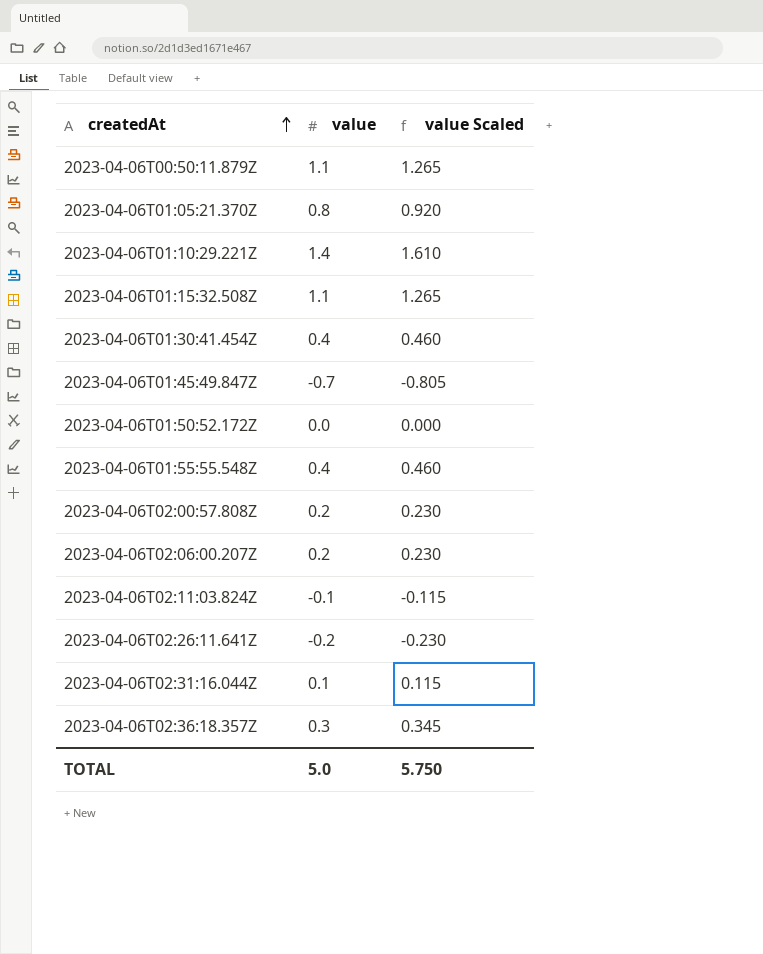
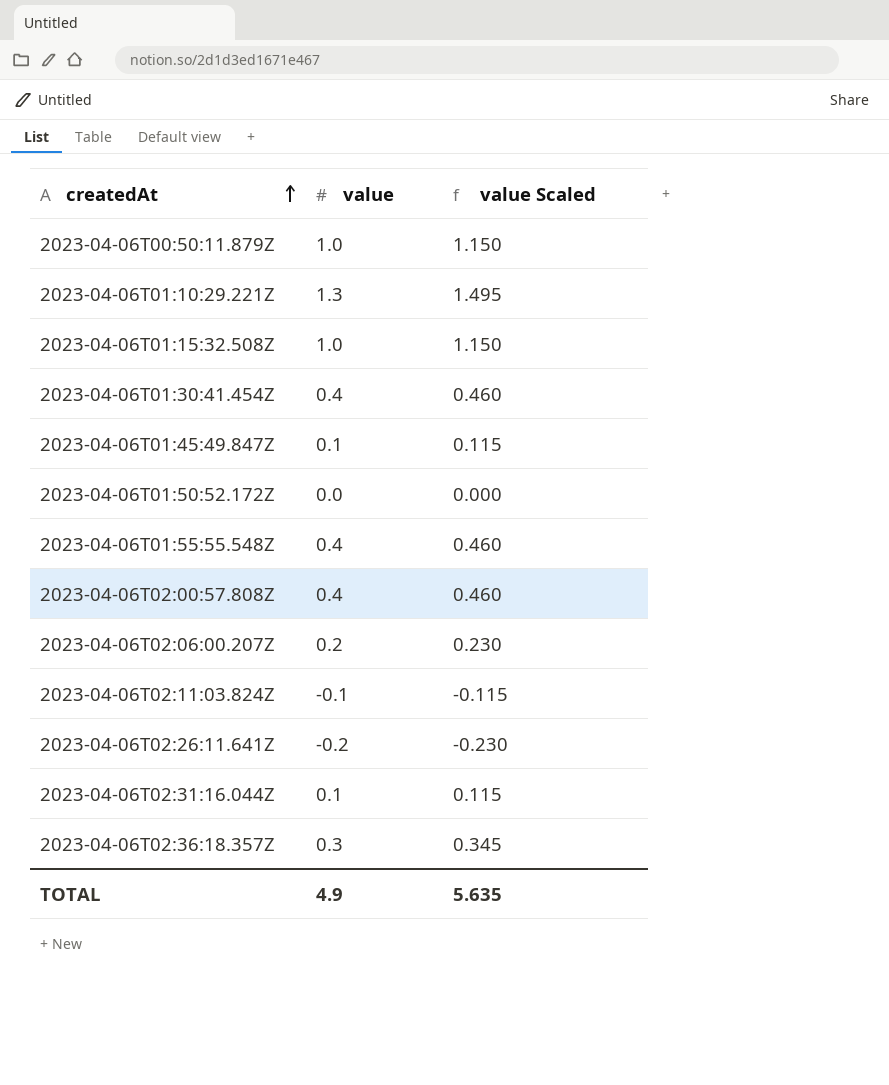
row 2023-04-06T01:05:21.370Z: 0.8 | 0.920 -> none
2023-04-06T00:50:11.879Z | value: 1.1 -> 1.0
2023-04-06T00:50:11.879Z | value Scaled: 1.265 -> 1.150
2023-04-06T01:10:29.221Z | value: 1.4 -> 1.3
2023-04-06T01:10:29.221Z | value Scaled: 1.610 -> 1.495
2023-04-06T01:15:32.508Z | value: 1.1 -> 1.0
2023-04-06T01:15:32.508Z | value Scaled: 1.265 -> 1.150
2023-04-06T01:45:49.847Z | value: -0.7 -> 0.1
2023-04-06T01:45:49.847Z | value Scaled: -0.805 -> 0.115
2023-04-06T02:00:57.808Z | value: 0.2 -> 0.4
2023-04-06T02:00:57.808Z | value Scaled: 0.230 -> 0.460
TOTAL | value: 5.0 -> 4.9
TOTAL | value Scaled: 5.750 -> 5.635

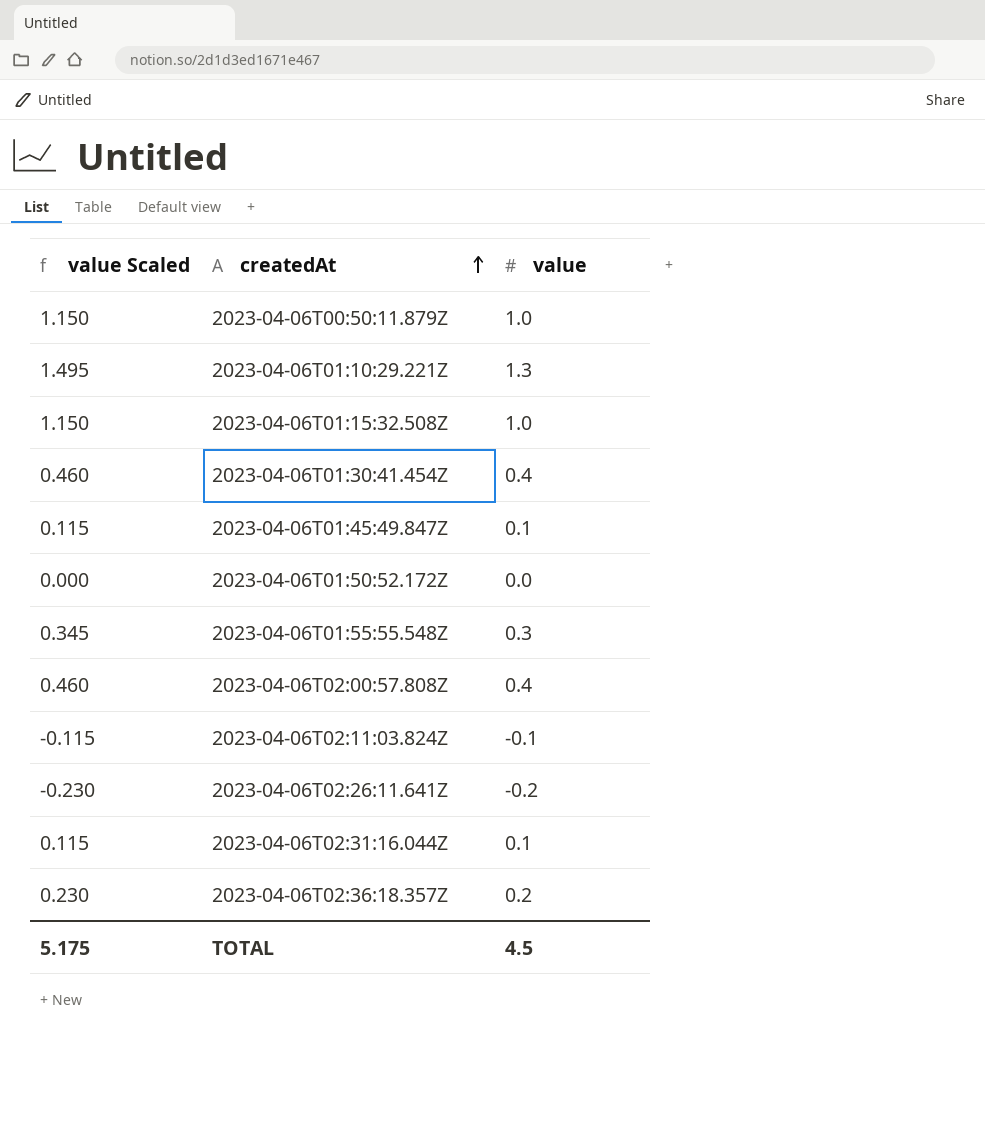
column value Scaled | position: 3 -> 1
row 2023-04-06T02:06:00.207Z: 0.2 | 0.230 -> none
2023-04-06T01:55:55.548Z | value Scaled: 0.460 -> 0.345
2023-04-06T01:55:55.548Z | value: 0.4 -> 0.3
2023-04-06T02:36:18.357Z | value Scaled: 0.345 -> 0.230
2023-04-06T02:36:18.357Z | value: 0.3 -> 0.2
TOTAL | value Scaled: 5.635 -> 5.175
TOTAL | value: 4.9 -> 4.5

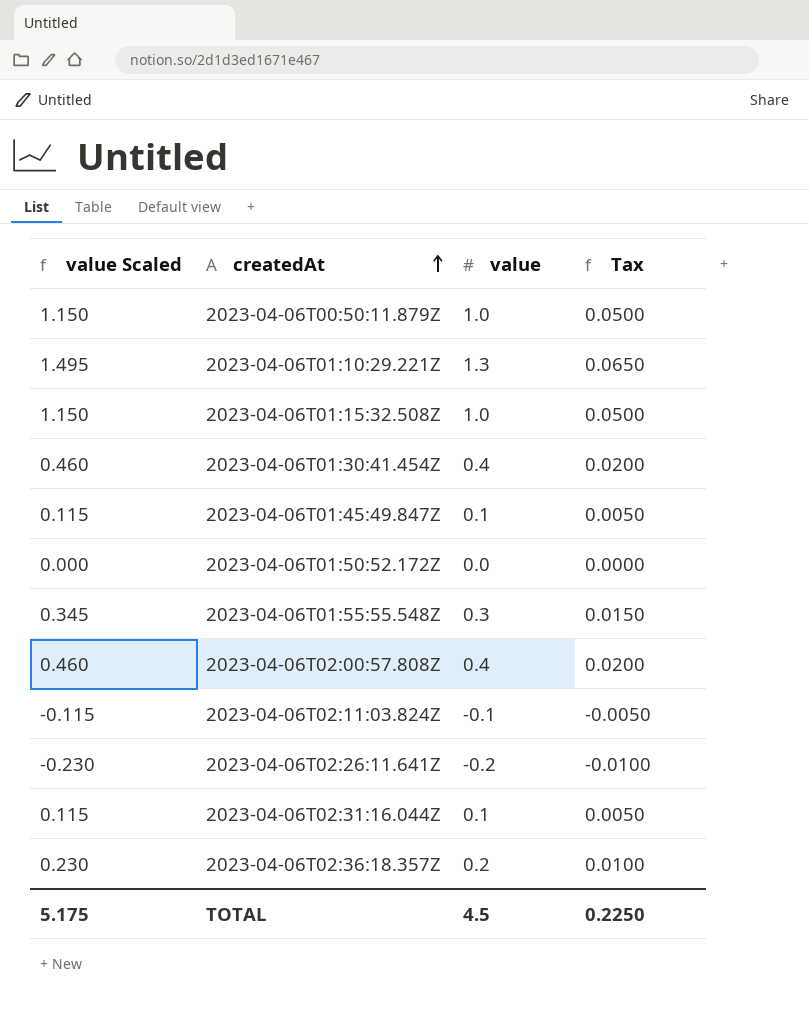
column Tax | formula: none -> [value] * 0.05

